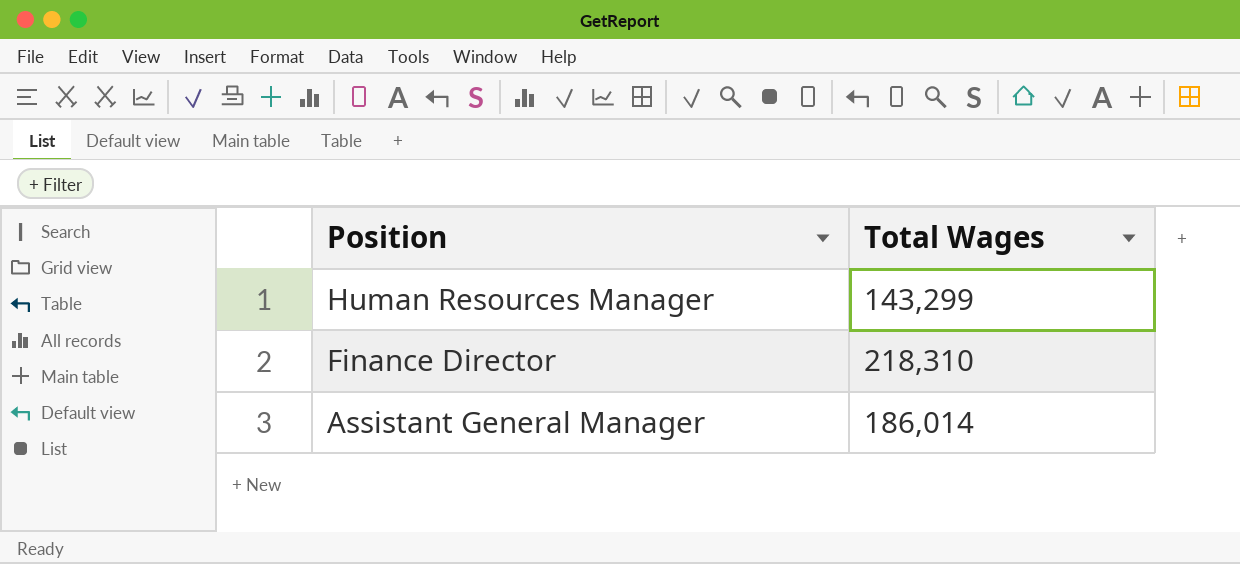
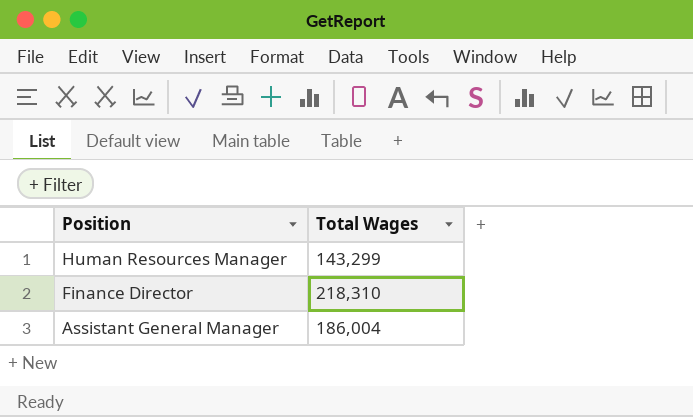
Assistant General Manager | Total Wages: 186,014 -> 186,004

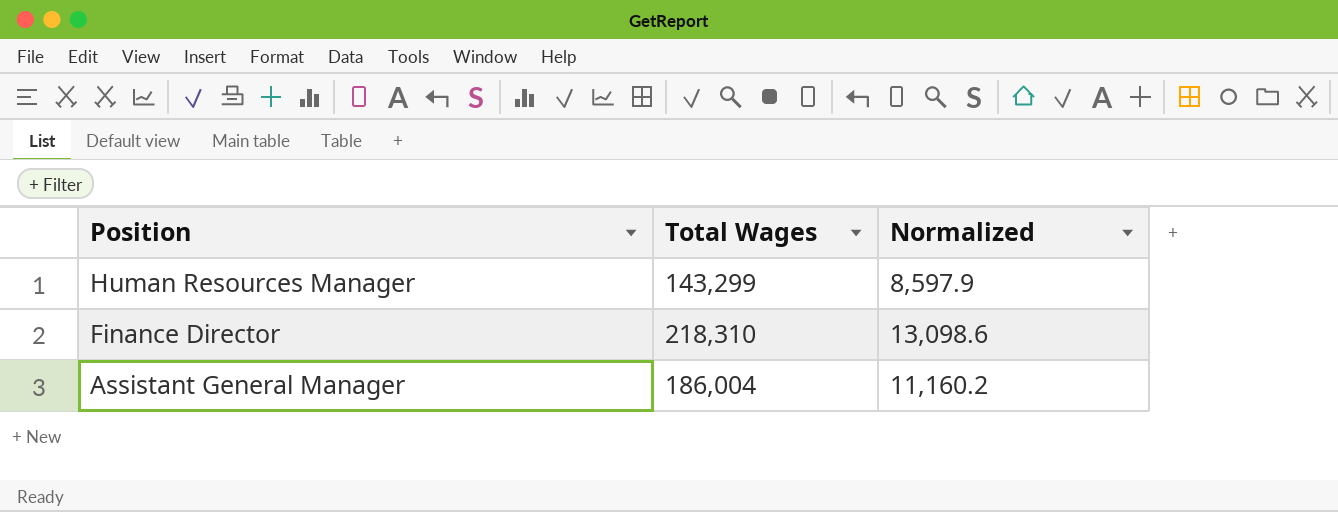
column Normalized | formula: none -> [Total Wages] * 0.06

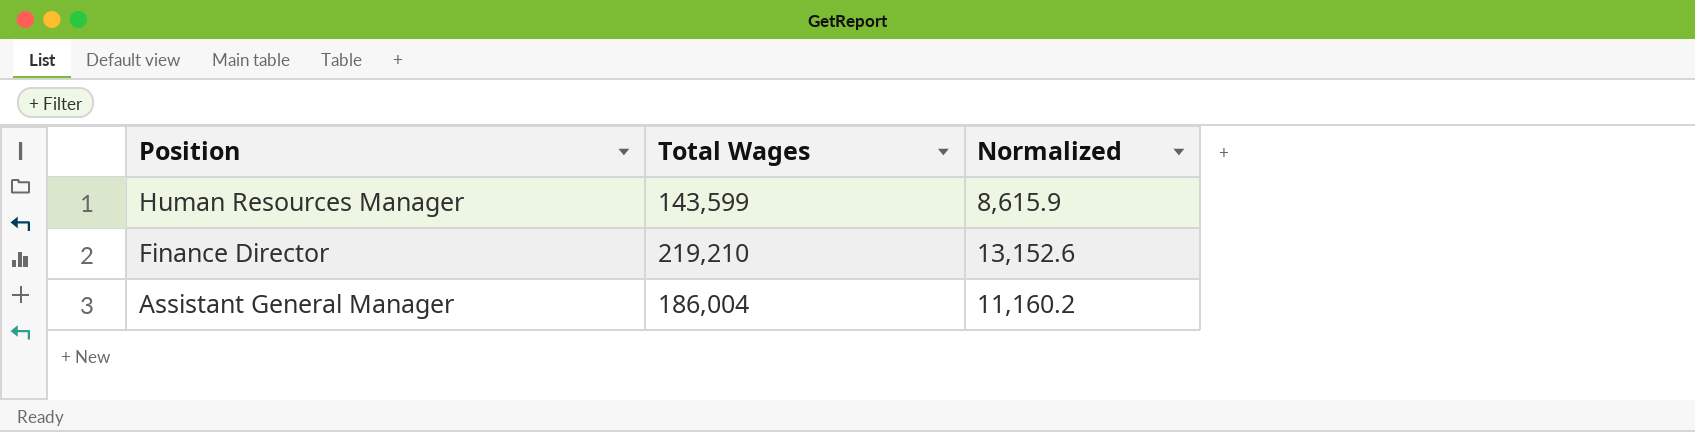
Human Resources Manager | Total Wages: 143,299 -> 143,599
Human Resources Manager | Normalized: 8,597.9 -> 8,615.9
Finance Director | Total Wages: 218,310 -> 219,210
Finance Director | Normalized: 13,098.6 -> 13,152.6

